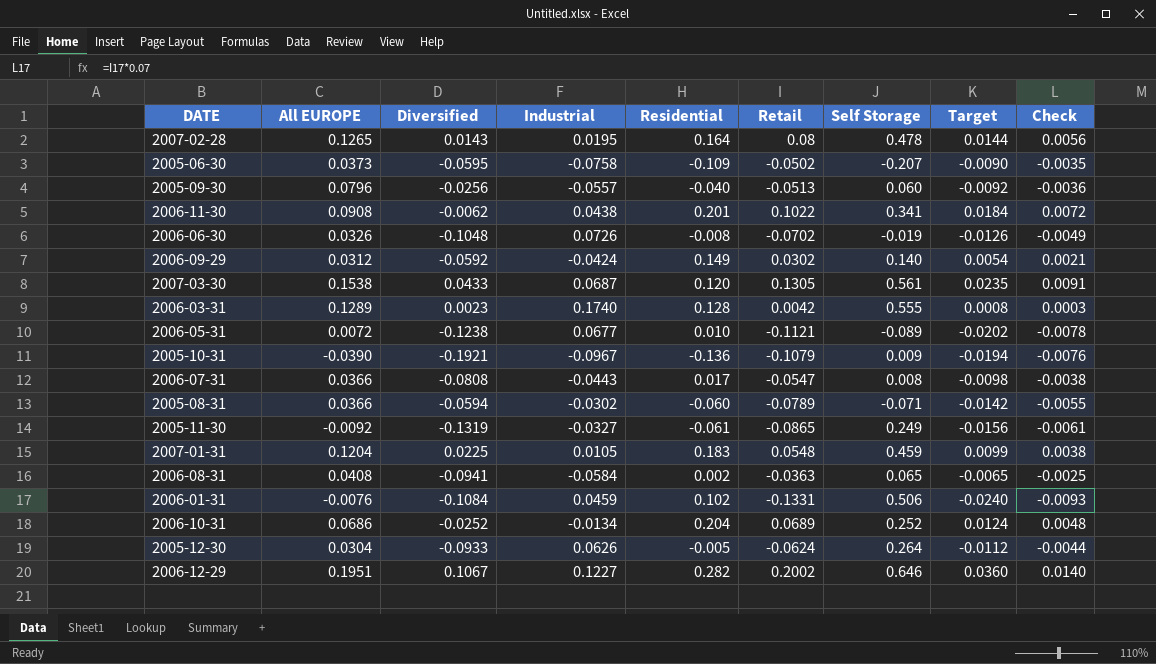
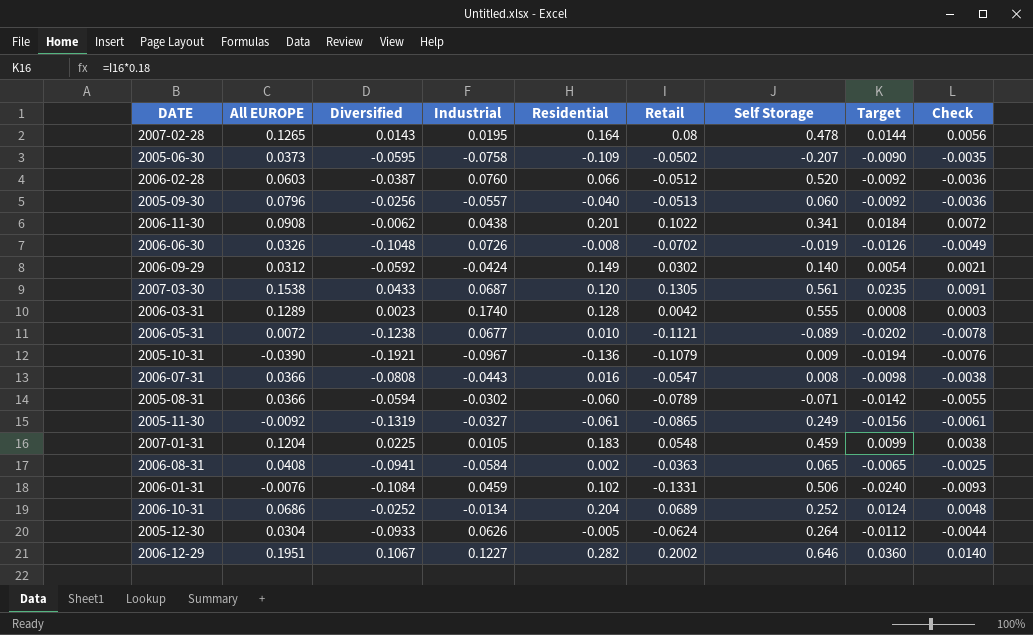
row 2006-02-28: none -> 0.0603 | -0.0387 | 0.0760 | 0.066 | -0.0512 | 0.520 | -0.0092 | -0.0036
2006-07-31 | Residential: 0.017 -> 0.016

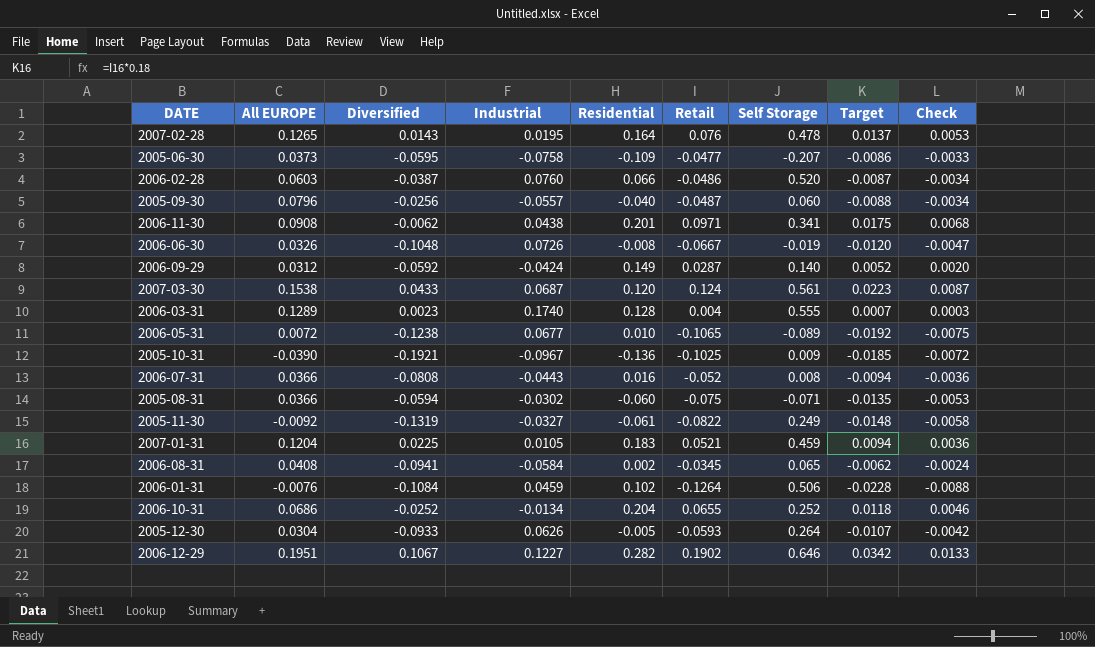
2007-02-28 | Retail: 0.08 -> 0.076
2007-02-28 | Target: 0.0144 -> 0.0137
2007-02-28 | Check: 0.0056 -> 0.0053
2005-06-30 | Retail: -0.0502 -> -0.0477
2005-06-30 | Target: -0.0090 -> -0.0086
2005-06-30 | Check: -0.0035 -> -0.0033
2006-02-28 | Retail: -0.0512 -> -0.0486
2006-02-28 | Target: -0.0092 -> -0.0087
2006-02-28 | Check: -0.0036 -> -0.0034
2005-09-30 | Retail: -0.0513 -> -0.0487
2005-09-30 | Target: -0.0092 -> -0.0088
2005-09-30 | Check: -0.0036 -> -0.0034
2006-11-30 | Retail: 0.1022 -> 0.0971
2006-11-30 | Target: 0.0184 -> 0.0175
2006-11-30 | Check: 0.0072 -> 0.0068
2006-06-30 | Retail: -0.0702 -> -0.0667
2006-06-30 | Target: -0.0126 -> -0.0120
2006-06-30 | Check: -0.0049 -> -0.0047
2006-09-29 | Retail: 0.0302 -> 0.0287
2006-09-29 | Target: 0.0054 -> 0.0052
2006-09-29 | Check: 0.0021 -> 0.0020
2007-03-30 | Retail: 0.1305 -> 0.124
2007-03-30 | Target: 0.0235 -> 0.0223
2007-03-30 | Check: 0.0091 -> 0.0087
2006-03-31 | Retail: 0.0042 -> 0.004
2006-03-31 | Target: 0.0008 -> 0.0007
2006-05-31 | Retail: -0.1121 -> -0.1065
2006-05-31 | Target: -0.0202 -> -0.0192
2006-05-31 | Check: -0.0078 -> -0.0075
2005-10-31 | Retail: -0.1079 -> -0.1025
2005-10-31 | Target: -0.0194 -> -0.0185
2005-10-31 | Check: -0.0076 -> -0.0072
2006-07-31 | Retail: -0.0547 -> -0.052
2006-07-31 | Target: -0.0098 -> -0.0094
2006-07-31 | Check: -0.0038 -> -0.0036
2005-08-31 | Retail: -0.0789 -> -0.075
2005-08-31 | Target: -0.0142 -> -0.0135
2005-08-31 | Check: -0.0055 -> -0.0053
2005-11-30 | Retail: -0.0865 -> -0.0822
2005-11-30 | Target: -0.0156 -> -0.0148
2005-11-30 | Check: -0.0061 -> -0.0058
2007-01-31 | Retail: 0.0548 -> 0.0521
2007-01-31 | Target: 0.0099 -> 0.0094
2007-01-31 | Check: 0.0038 -> 0.0036
2006-08-31 | Retail: -0.0363 -> -0.0345
2006-08-31 | Target: -0.0065 -> -0.0062
2006-08-31 | Check: -0.0025 -> -0.0024
2006-01-31 | Retail: -0.1331 -> -0.1264
2006-01-31 | Target: -0.0240 -> -0.0228
2006-01-31 | Check: -0.0093 -> -0.0088
2006-10-31 | Retail: 0.0689 -> 0.0655
2006-10-31 | Target: 0.0124 -> 0.0118
2006-10-31 | Check: 0.0048 -> 0.0046
2005-12-30 | Retail: -0.0624 -> -0.0593
2005-12-30 | Target: -0.0112 -> -0.0107
2005-12-30 | Check: -0.0044 -> -0.0042
2006-12-29 | Retail: 0.2002 -> 0.1902
2006-12-29 | Target: 0.0360 -> 0.0342
2006-12-29 | Check: 0.0140 -> 0.0133

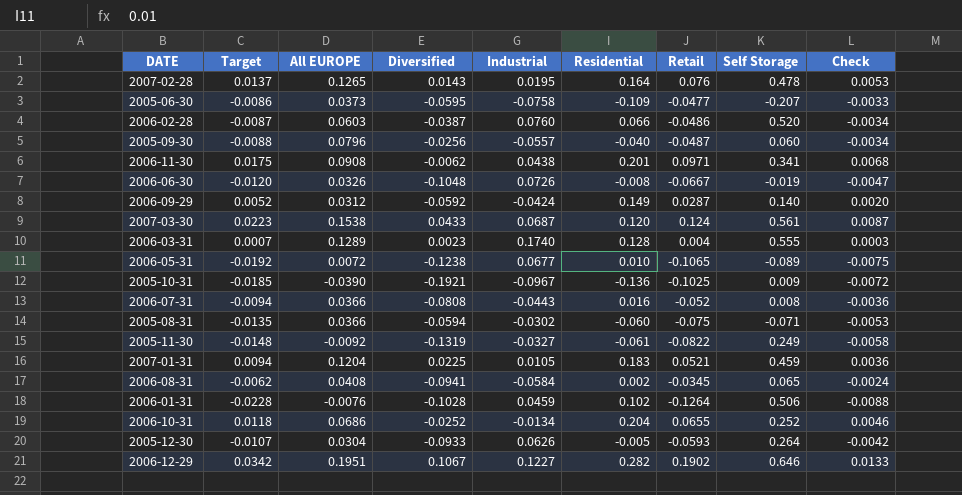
column Target | position: 8 -> 2
2006-01-31 | Diversified: -0.1084 -> -0.1028

